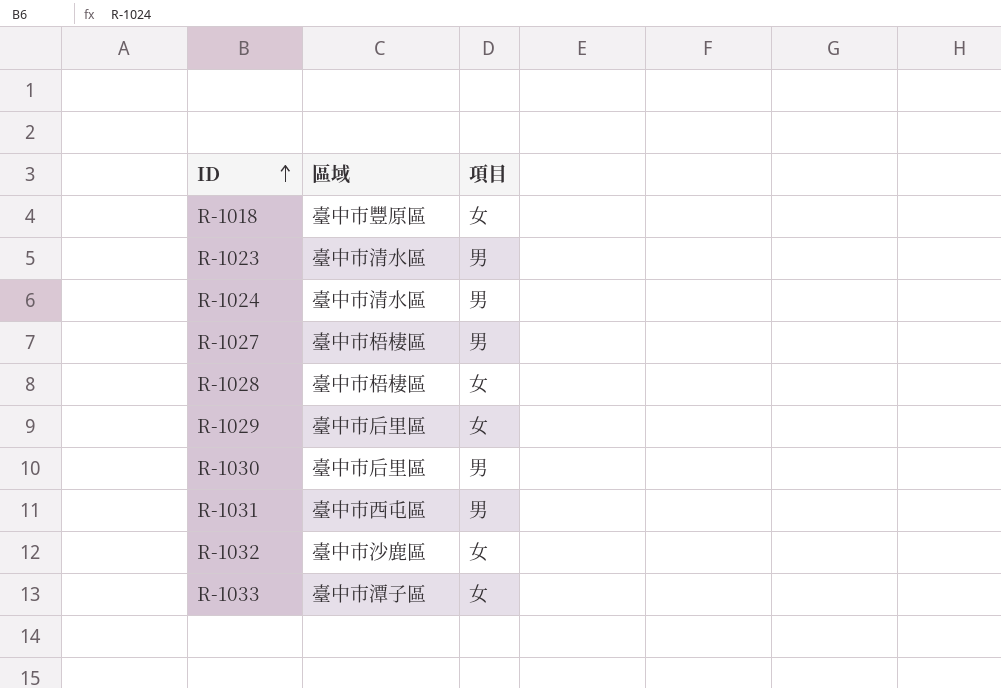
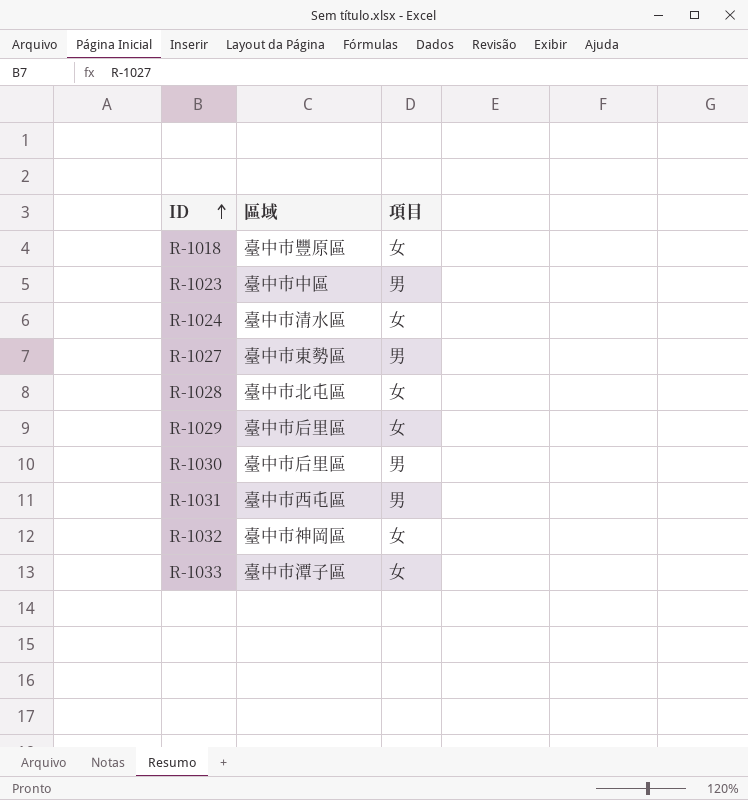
R-1023 | 區域: 臺中市清水區 -> 臺中市中區
R-1024 | 項目: 男 -> 女
R-1027 | 區域: 臺中市梧棲區 -> 臺中市東勢區
R-1028 | 區域: 臺中市梧棲區 -> 臺中市北屯區
R-1032 | 區域: 臺中市沙鹿區 -> 臺中市神岡區

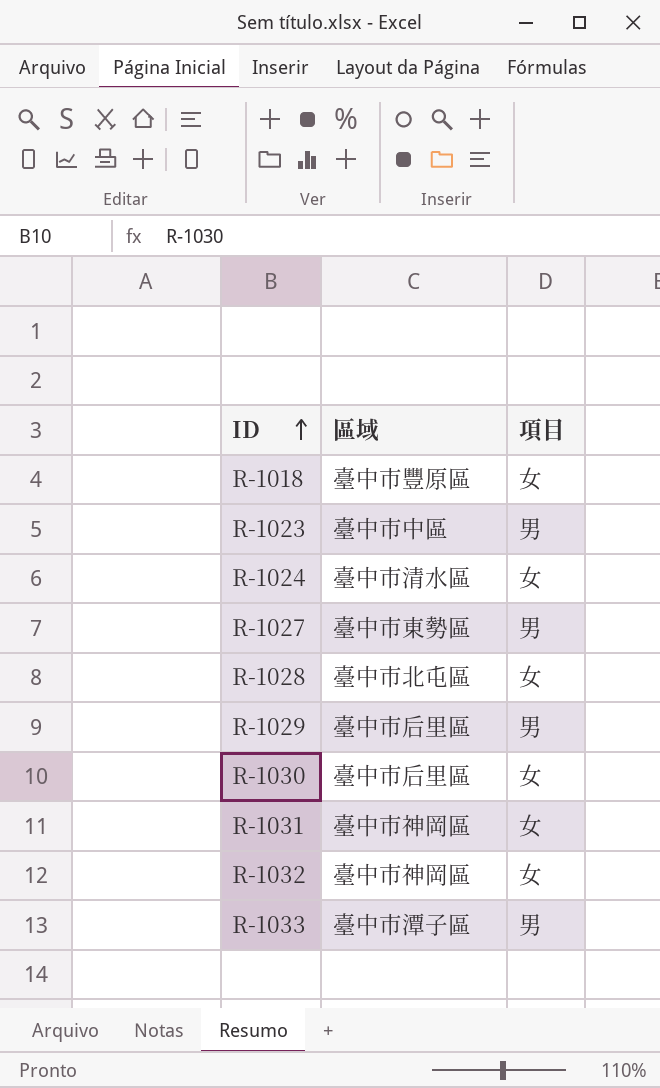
R-1029 | 項目: 女 -> 男
R-1030 | 項目: 男 -> 女
R-1031 | 區域: 臺中市西屯區 -> 臺中市神岡區
R-1031 | 項目: 男 -> 女
R-1033 | 項目: 女 -> 男

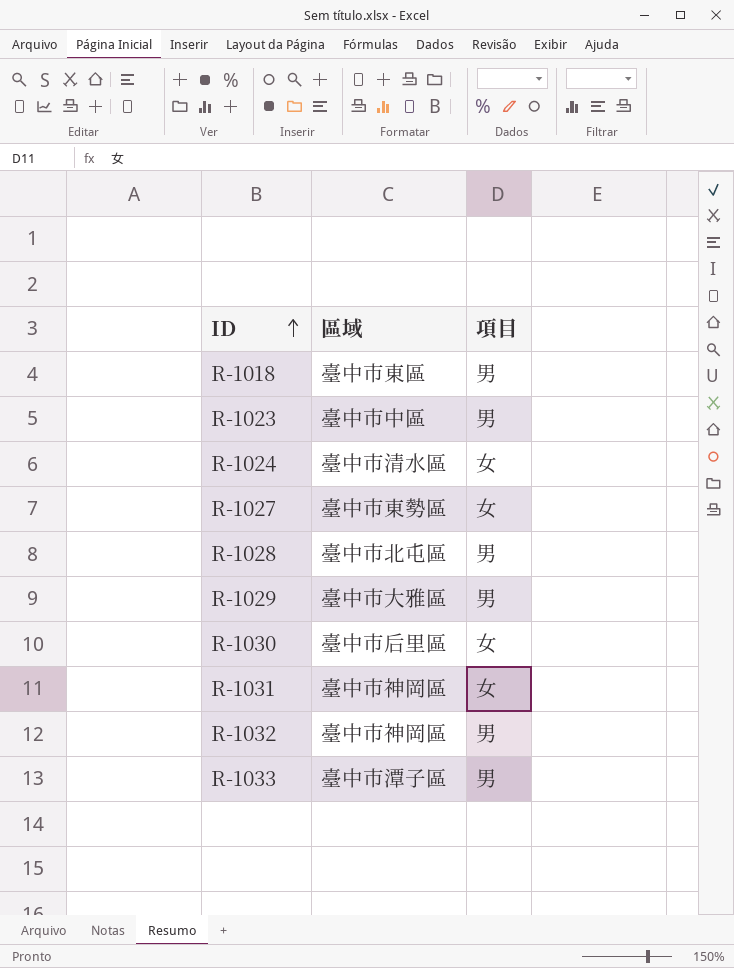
R-1018 | 區域: 臺中市豐原區 -> 臺中市東區
R-1018 | 項目: 女 -> 男
R-1027 | 項目: 男 -> 女
R-1028 | 項目: 女 -> 男
R-1029 | 區域: 臺中市后里區 -> 臺中市大雅區
R-1032 | 項目: 女 -> 男

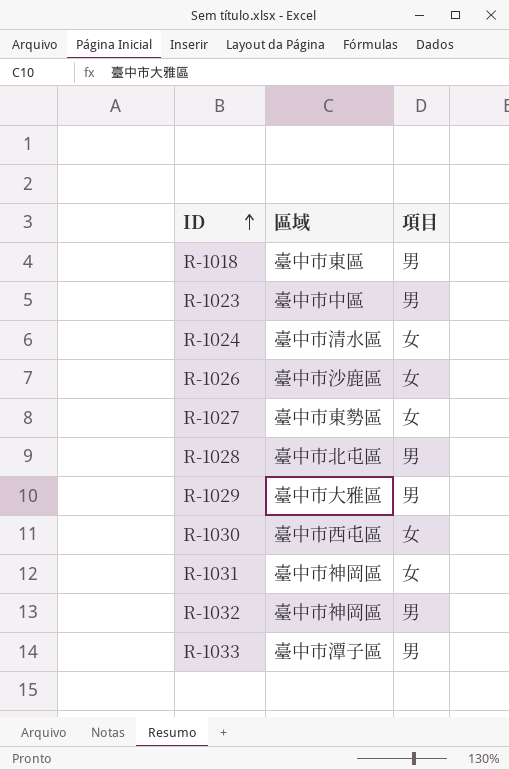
row R-1026: none -> 臺中市沙鹿區 | 女
R-1030 | 區域: 臺中市后里區 -> 臺中市西屯區

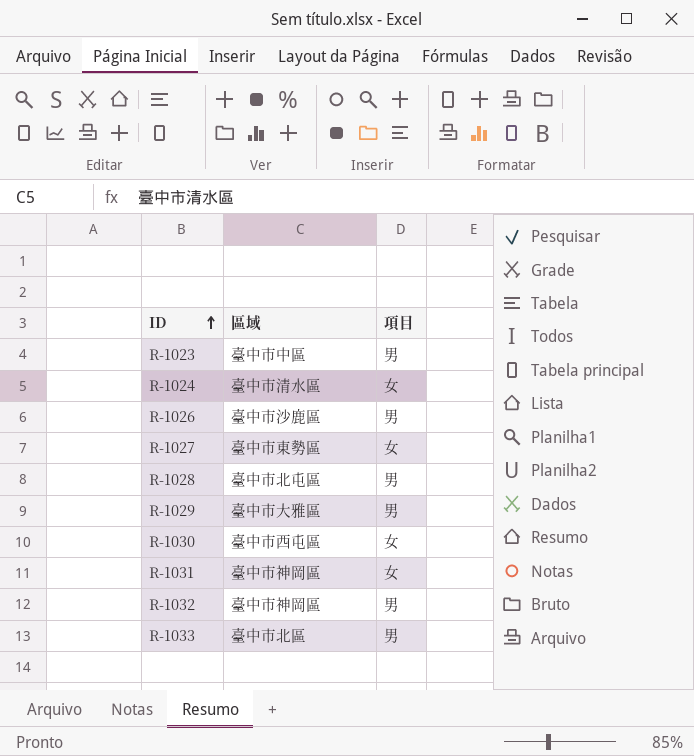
row R-1018: 臺中市東區 | 男 -> none
R-1026 | 項目: 女 -> 男
R-1033 | 區域: 臺中市潭子區 -> 臺中市北區

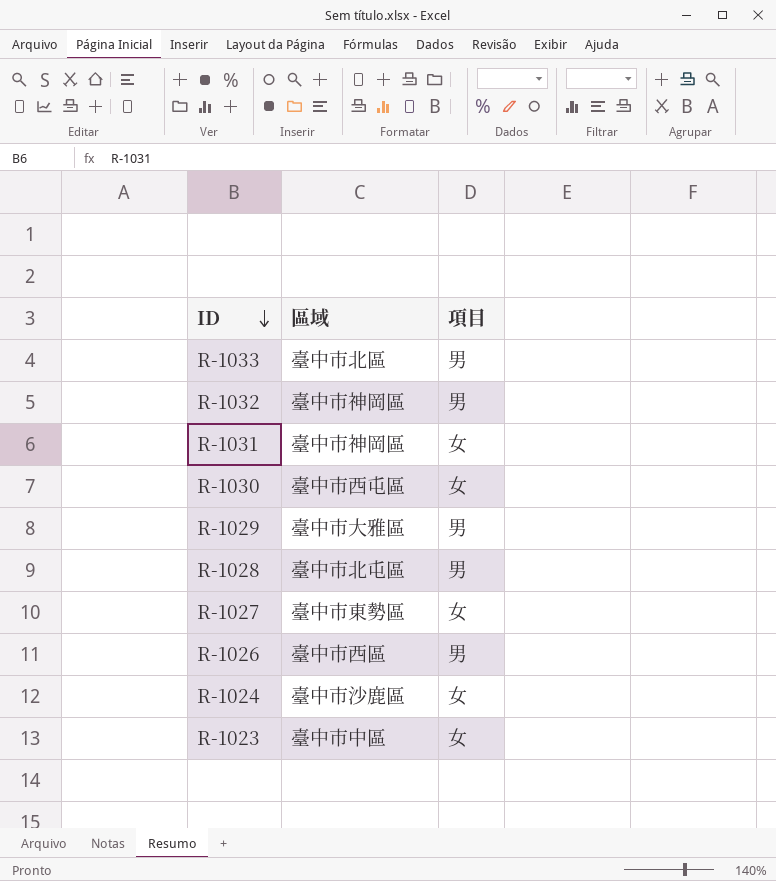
row order: ID ascending -> ID descending
R-1026 | 區域: 臺中市沙鹿區 -> 臺中市西區
R-1024 | 區域: 臺中市清水區 -> 臺中市沙鹿區
R-1023 | 項目: 男 -> 女

